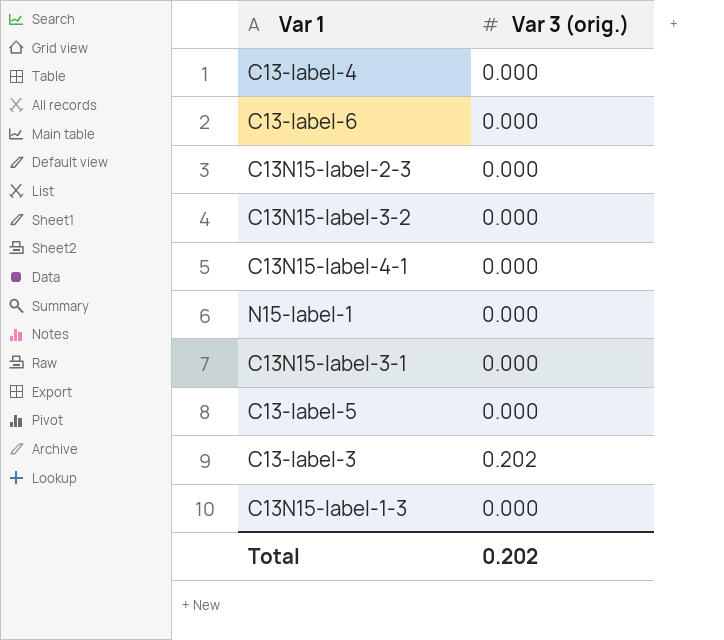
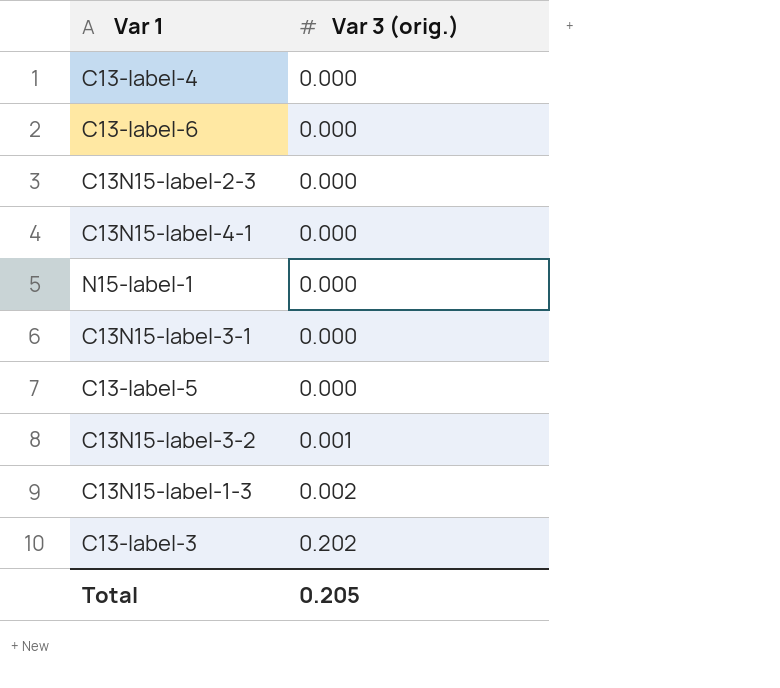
row order: none -> Var 3 (orig.) ascending
C13N15-label-3-2 | Var 3 (orig.): 0.000 -> 0.001
C13N15-label-1-3 | Var 3 (orig.): 0.000 -> 0.002
Total | Var 3 (orig.): 0.202 -> 0.205

